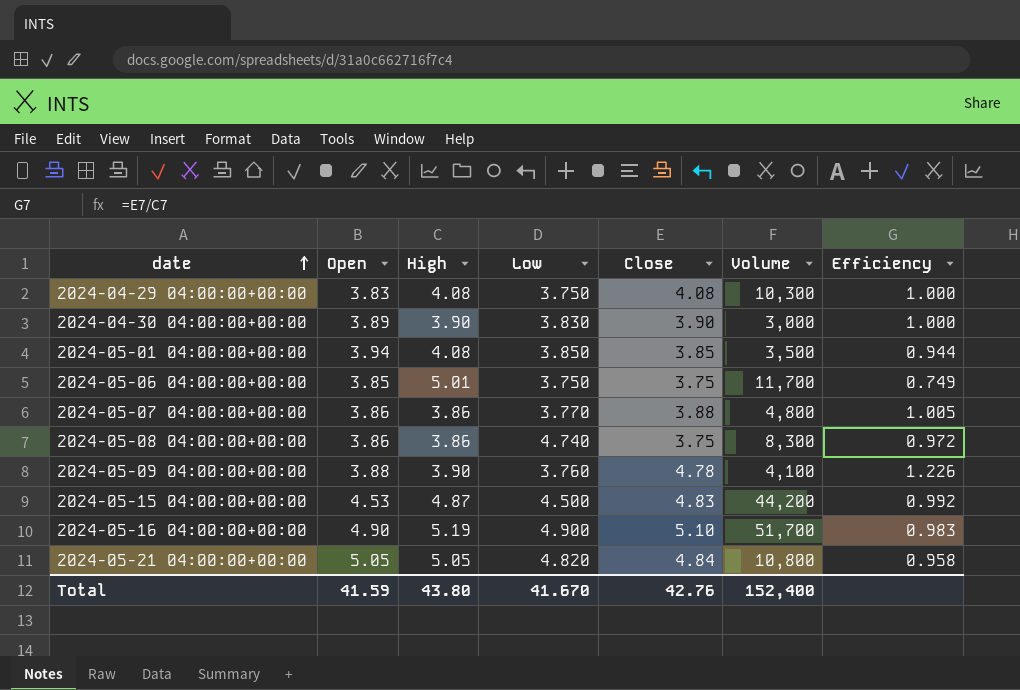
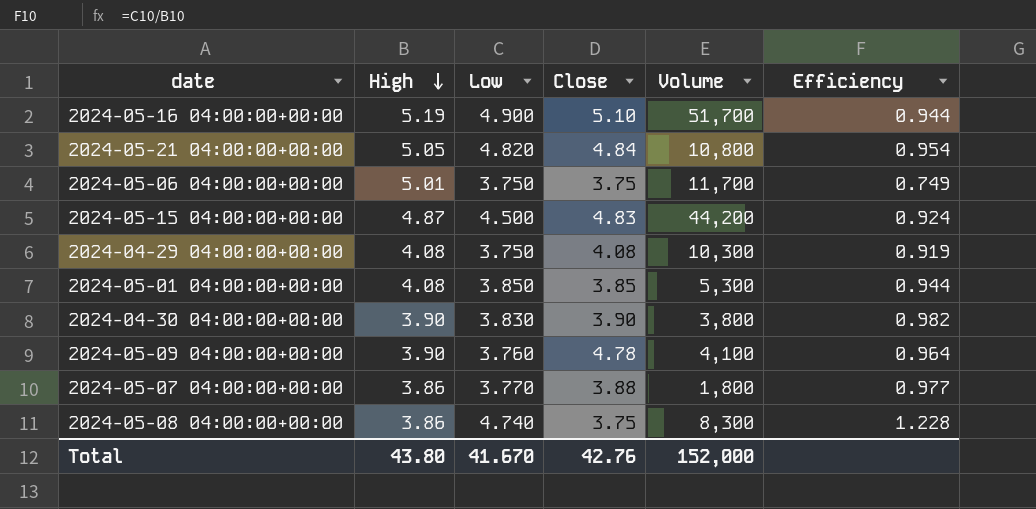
row order: date ascending -> High descending
column Open | position: 2 -> none
column Efficiency | formula: [Close] / [High] -> [Low] / [High]
2024-05-01 04:00:00+00:00 | Volume: 3,500 -> 5,300
2024-04-30 04:00:00+00:00 | Volume: 3,000 -> 3,800
2024-05-07 04:00:00+00:00 | Volume: 4,800 -> 1,800
Total | Volume: 152,400 -> 152,000

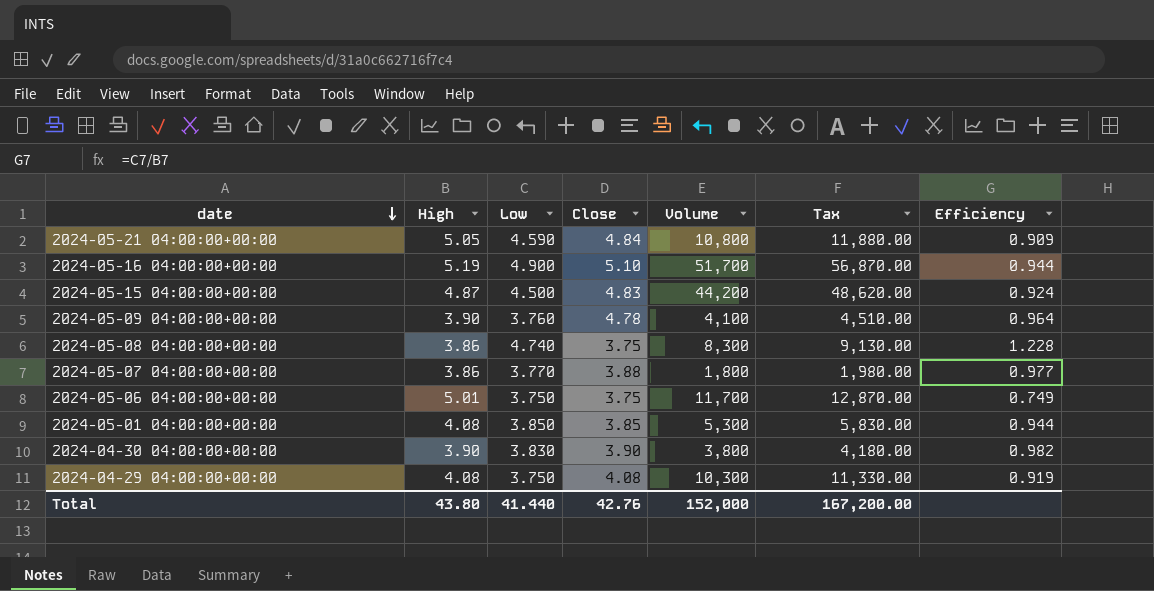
row order: High descending -> date descending
column Tax | formula: none -> [Volume] * 1.1
2024-05-21 04:00:00+00:00 | Low: 4.820 -> 4.590
2024-05-21 04:00:00+00:00 | Efficiency: 0.954 -> 0.909
Total | Low: 41.670 -> 41.440

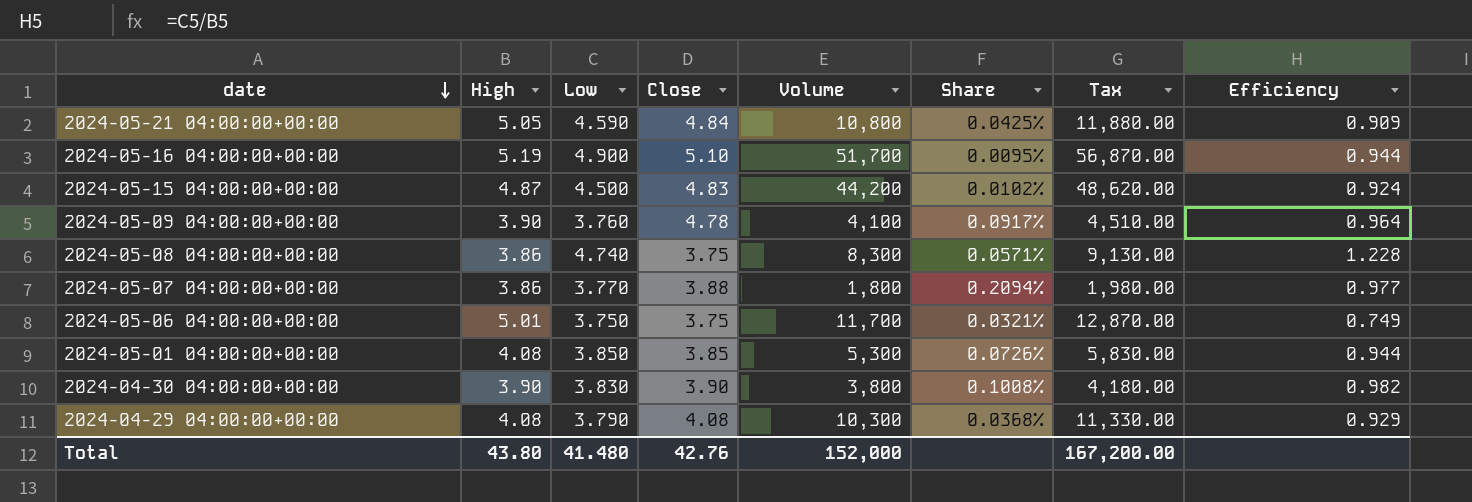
column Share | formula: none -> [Low] / [Volume]
2024-04-29 04:00:00+00:00 | Low: 3.750 -> 3.790
2024-04-29 04:00:00+00:00 | Efficiency: 0.919 -> 0.929
Total | Low: 41.440 -> 41.480

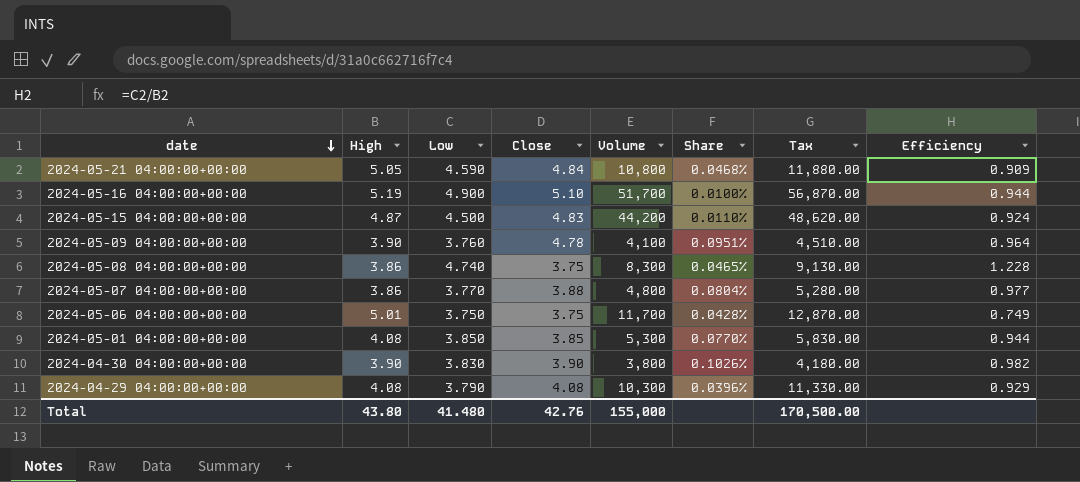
column Share | formula: [Low] / [Volume] -> [High] / [Volume]
2024-05-07 04:00:00+00:00 | Volume: 1,800 -> 4,800
2024-05-07 04:00:00+00:00 | Tax: 1,980.00 -> 5,280.00
Total | Volume: 152,000 -> 155,000
Total | Tax: 167,200.00 -> 170,500.00

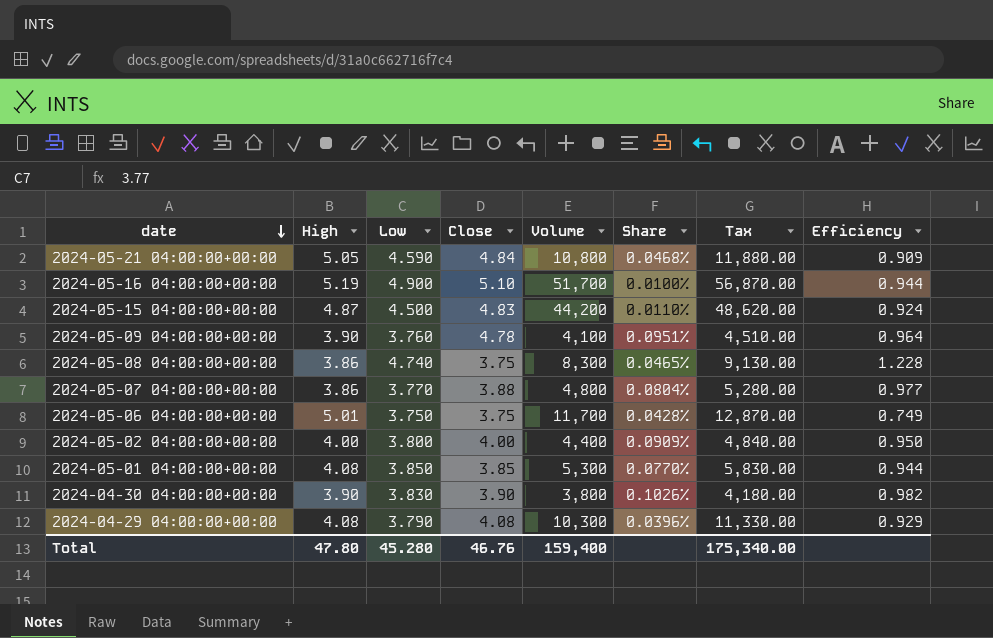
row 2024-05-02 04:00:00+00:00: none -> 4.00 | 3.800 | 4.00 | 4,400 | 0.0909% | 4,840.00 | 0.950
Total | High: 43.80 -> 47.80
Total | Low: 41.480 -> 45.280
Total | Close: 42.76 -> 46.76
Total | Volume: 155,000 -> 159,400
Total | Tax: 170,500.00 -> 175,340.00

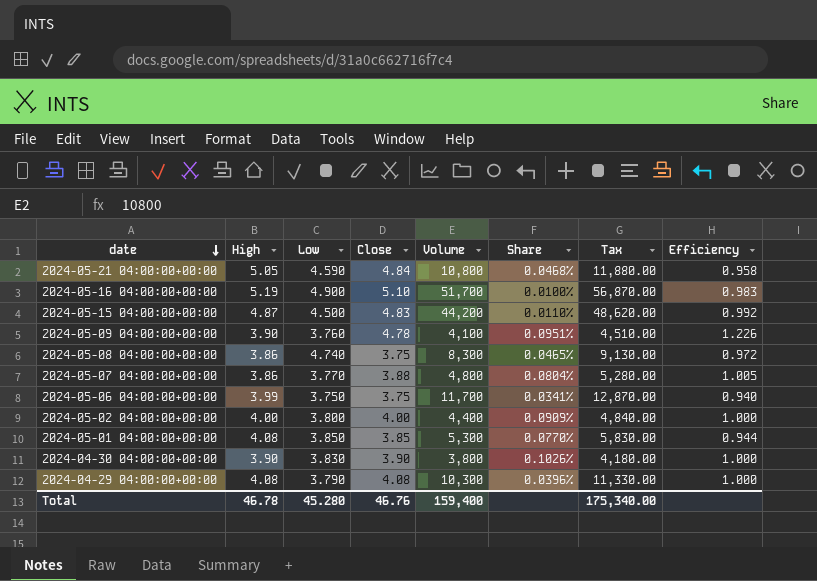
column Efficiency | formula: [Low] / [High] -> [Close] / [High]
2024-05-06 04:00:00+00:00 | High: 5.01 -> 3.99
2024-05-06 04:00:00+00:00 | Share: 0.0428% -> 0.0341%
Total | High: 47.80 -> 46.78

